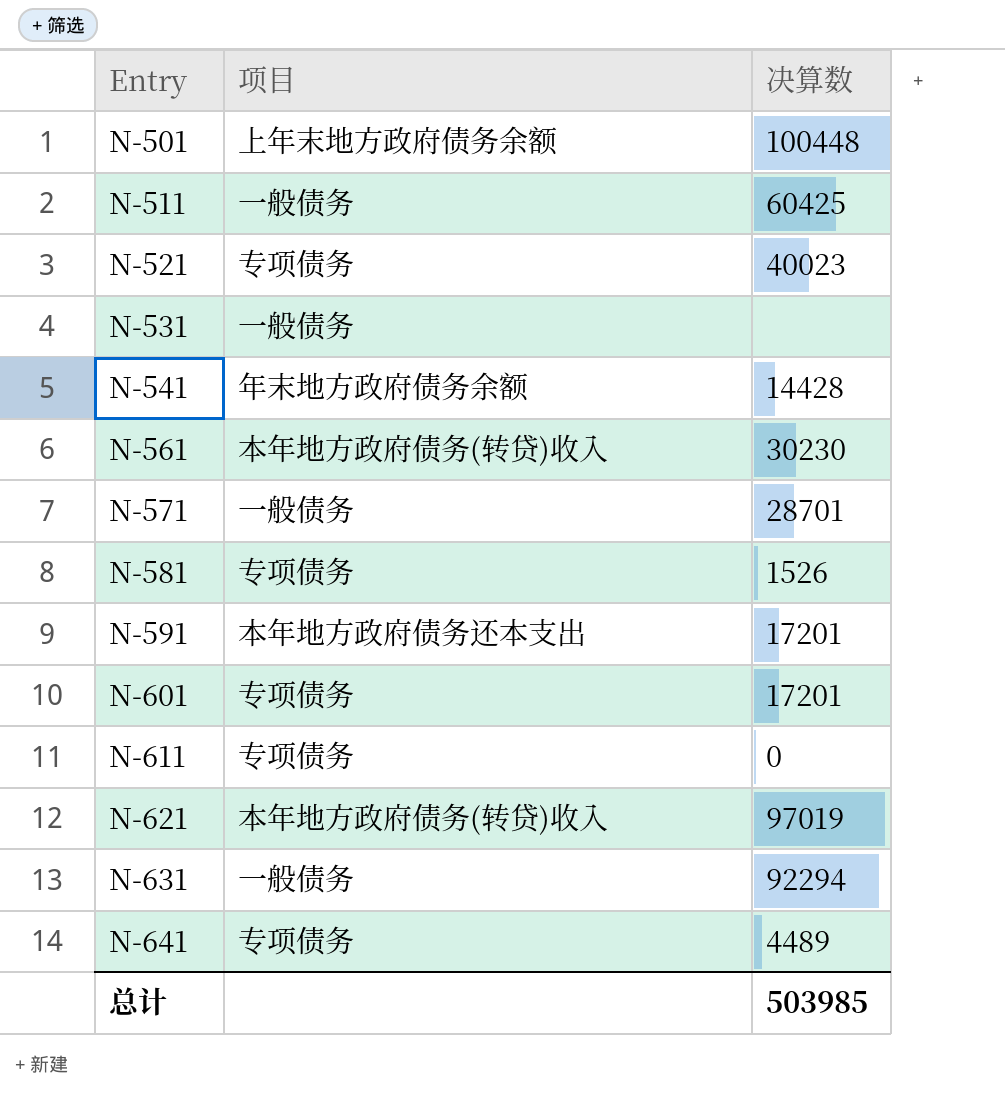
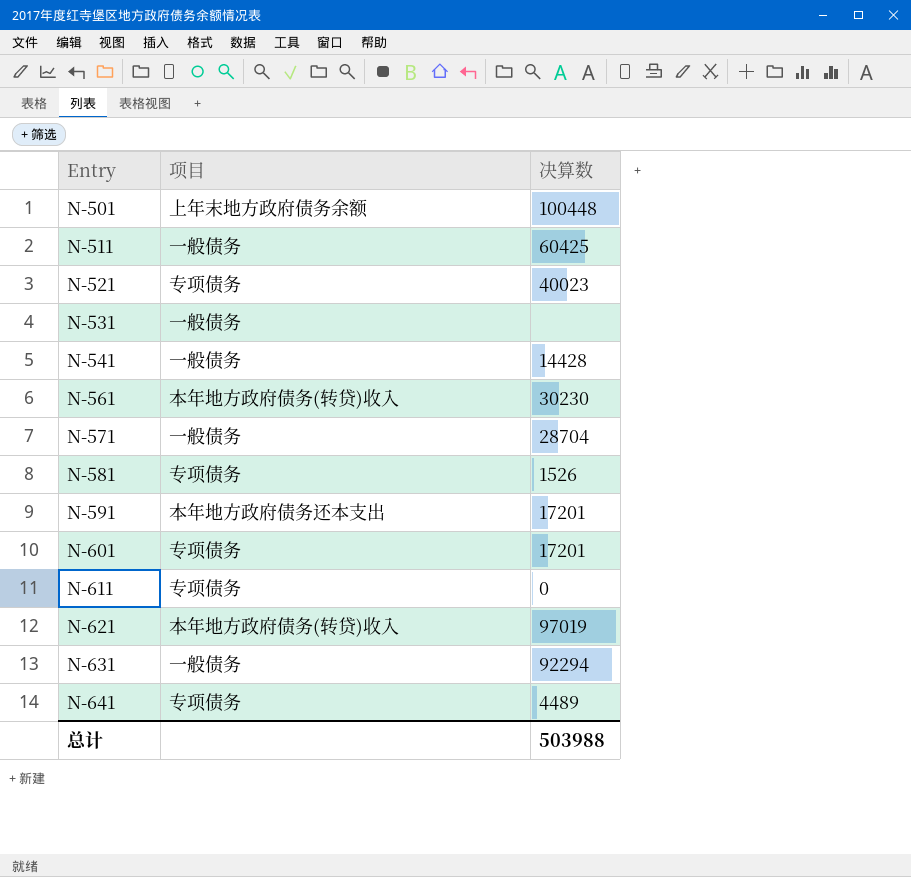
N-541 | 项目: 年末地方政府债务余额 -> 一般债务
N-571 | 决算数: 28701 -> 28704
总计 | 决算数: 503985 -> 503988

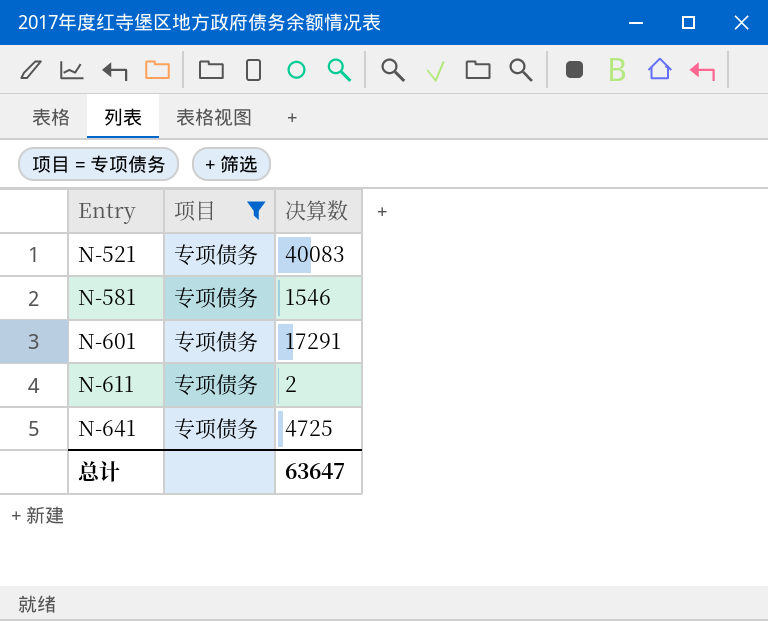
filter: none -> 项目 = 专项债务
N-521 | 决算数: 40023 -> 40083
N-581 | 决算数: 1526 -> 1546
N-601 | 决算数: 17201 -> 17291
N-611 | 决算数: 0 -> 2
N-641 | 决算数: 4489 -> 4725
总计 | 决算数: 503988 -> 63647

